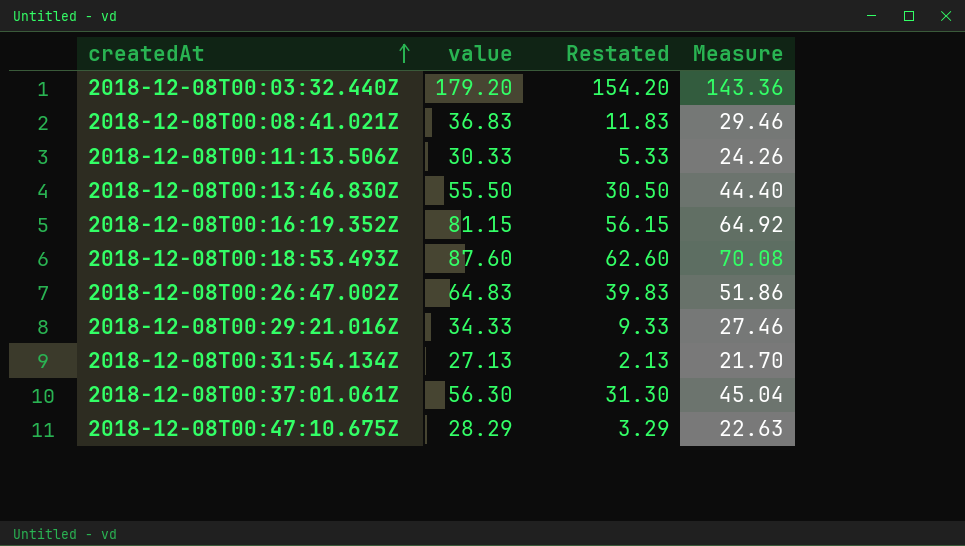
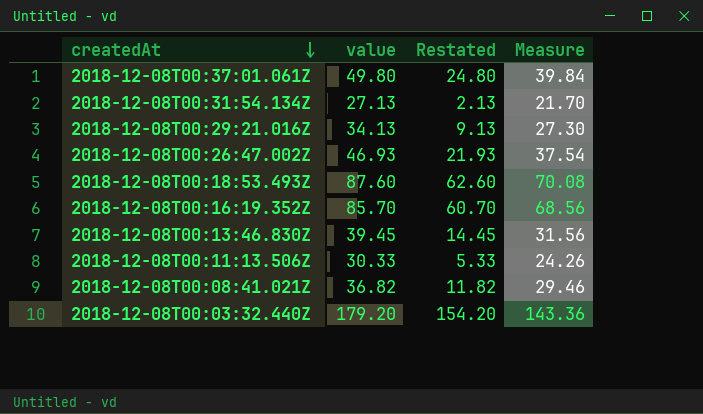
row order: createdAt ascending -> createdAt descending
row 2018-12-08T00:47:10.675Z: 28.29 | 3.29 | 22.63 -> none
2018-12-08T00:37:01.061Z | value: 56.30 -> 49.80
2018-12-08T00:37:01.061Z | Restated: 31.30 -> 24.80
2018-12-08T00:37:01.061Z | Measure: 45.04 -> 39.84
2018-12-08T00:29:21.016Z | value: 34.33 -> 34.13
2018-12-08T00:29:21.016Z | Restated: 9.33 -> 9.13
2018-12-08T00:29:21.016Z | Measure: 27.46 -> 27.30
2018-12-08T00:26:47.002Z | value: 64.83 -> 46.93
2018-12-08T00:26:47.002Z | Restated: 39.83 -> 21.93
2018-12-08T00:26:47.002Z | Measure: 51.86 -> 37.54
2018-12-08T00:16:19.352Z | value: 81.15 -> 85.70
2018-12-08T00:16:19.352Z | Restated: 56.15 -> 60.70
2018-12-08T00:16:19.352Z | Measure: 64.92 -> 68.56
2018-12-08T00:13:46.830Z | value: 55.50 -> 39.45
2018-12-08T00:13:46.830Z | Restated: 30.50 -> 14.45
2018-12-08T00:13:46.830Z | Measure: 44.40 -> 31.56
2018-12-08T00:08:41.021Z | value: 36.83 -> 36.82
2018-12-08T00:08:41.021Z | Restated: 11.83 -> 11.82

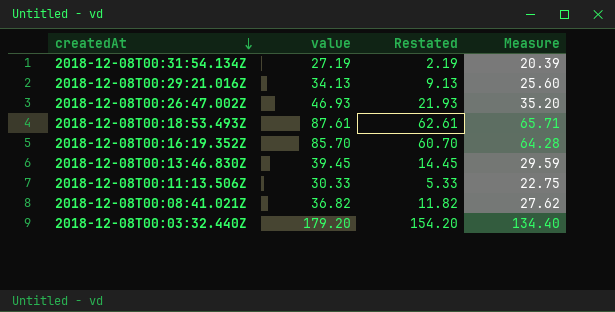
column Measure | formula: [value] * 0.8 -> [value] * 0.75
row 2018-12-08T00:37:01.061Z: 49.80 | 24.80 | 39.84 -> none
2018-12-08T00:31:54.134Z | value: 27.13 -> 27.19
2018-12-08T00:31:54.134Z | Restated: 2.13 -> 2.19
2018-12-08T00:18:53.493Z | value: 87.60 -> 87.61
2018-12-08T00:18:53.493Z | Restated: 62.60 -> 62.61

